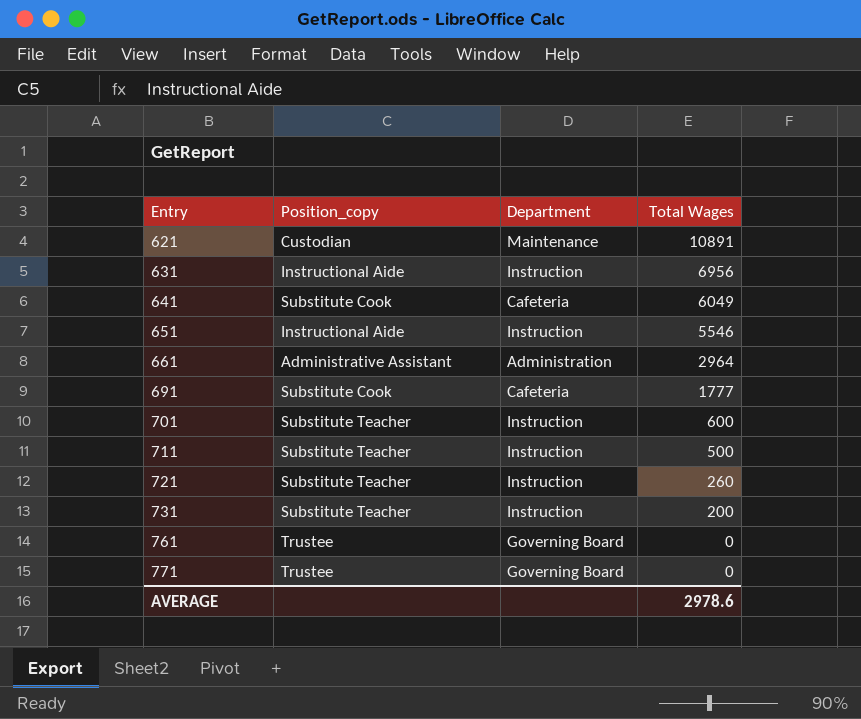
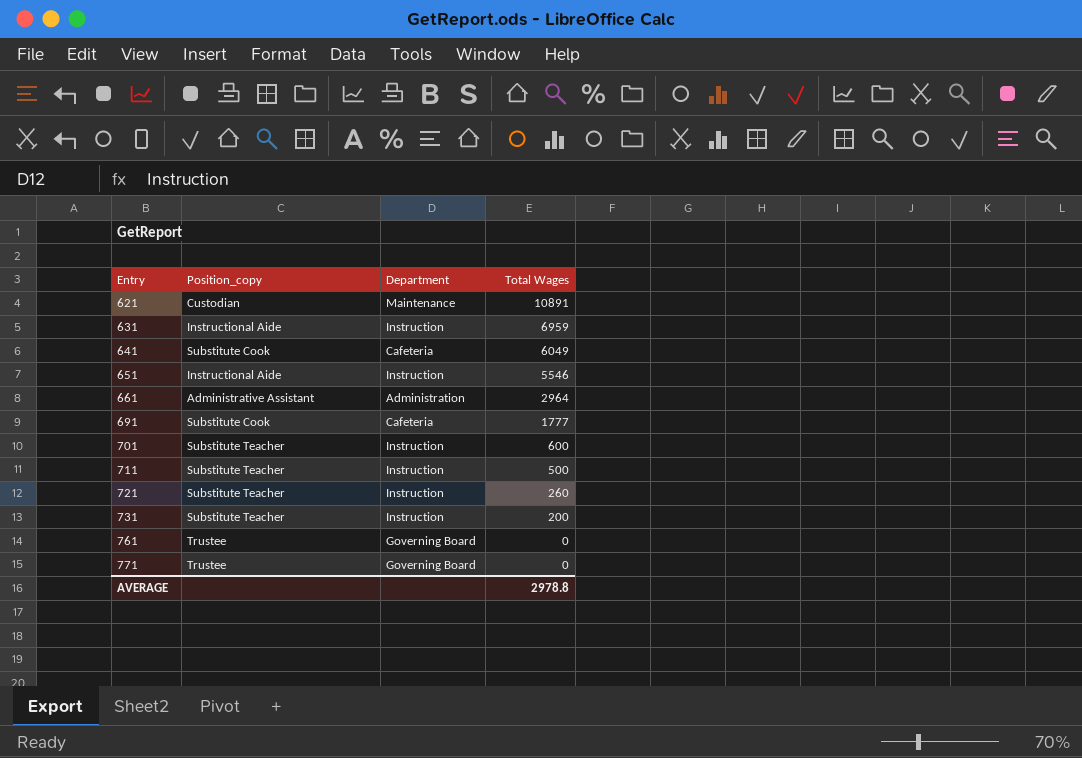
631 | Total Wages: 6956 -> 6959
AVERAGE | Total Wages: 2978.6 -> 2978.8

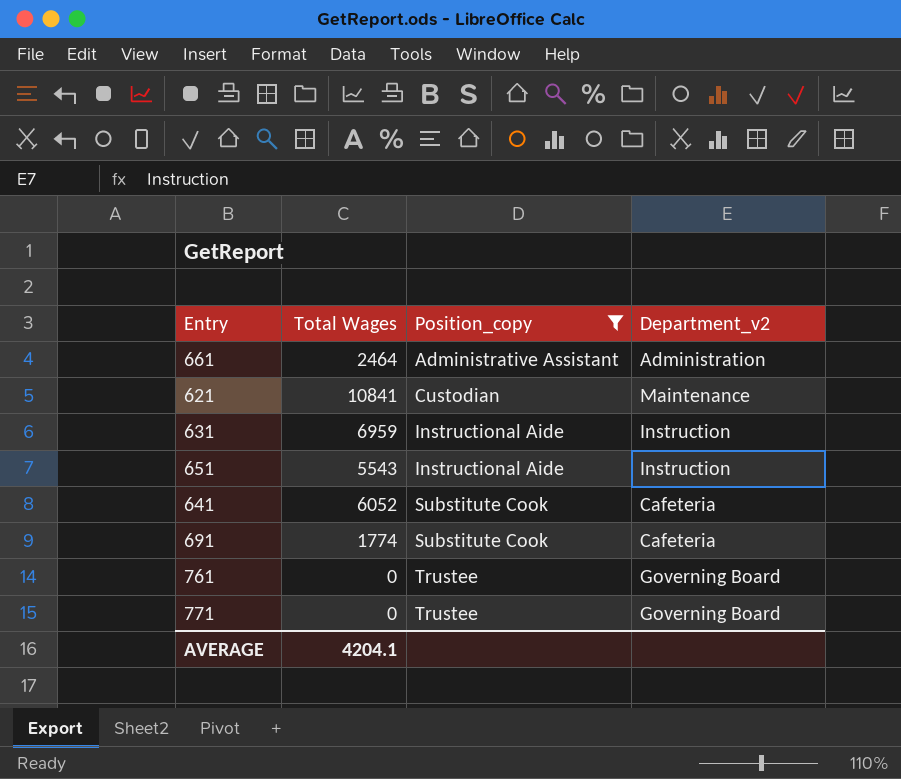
filter: none -> Position_copy != Substitute Teacher
row order: Entry ascending -> Position_copy ascending
column Total Wages | position: 4 -> 2
column name: Department -> Department_v2
661 | Total Wages: 2964 -> 2464
621 | Total Wages: 10891 -> 10841
651 | Total Wages: 5546 -> 5543
641 | Total Wages: 6049 -> 6052
691 | Total Wages: 1777 -> 1774
AVERAGE | Total Wages: 2978.8 -> 4204.1

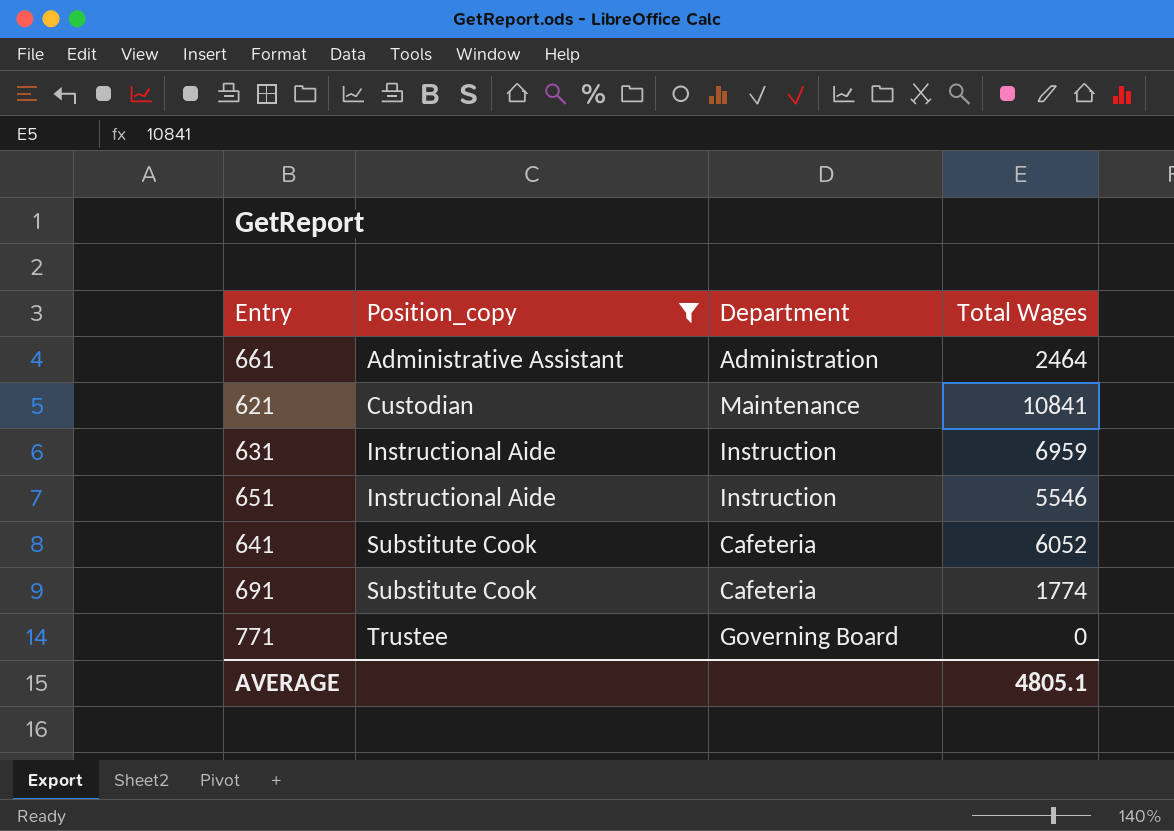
column name: Department_v2 -> Department
column Total Wages | position: 2 -> 4
row 761: 0 | Trustee | Governing Board -> none
651 | Total Wages: 5543 -> 5546
AVERAGE | Total Wages: 4204.1 -> 4805.1

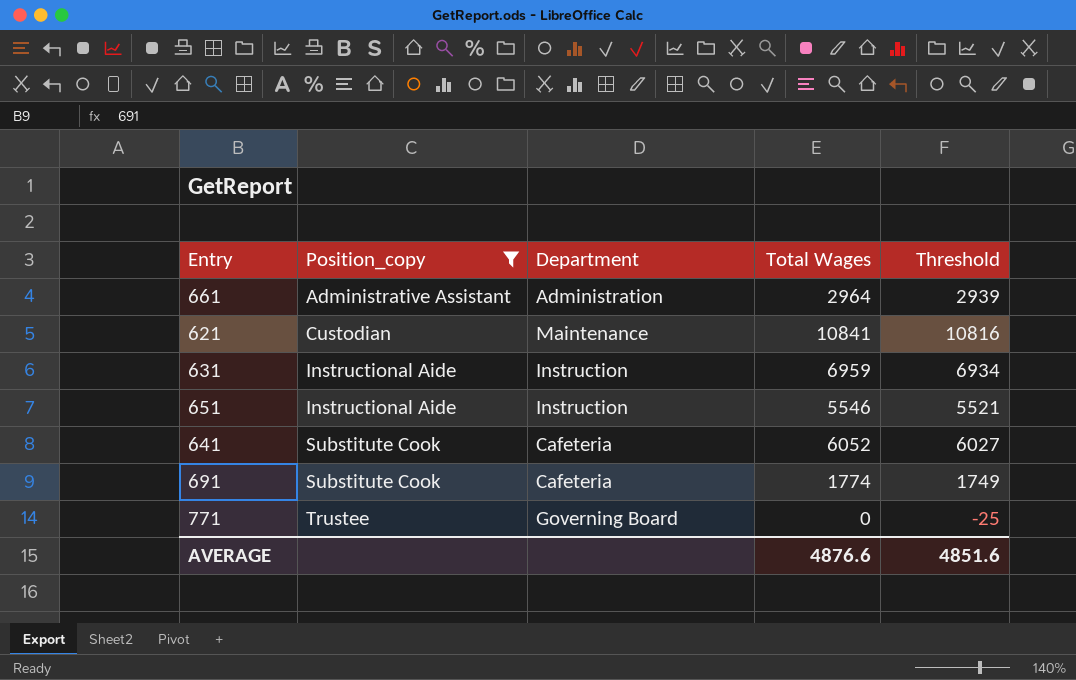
column Threshold | formula: none -> [Total Wages] - 25
661 | Total Wages: 2464 -> 2964
AVERAGE | Total Wages: 4805.1 -> 4876.6

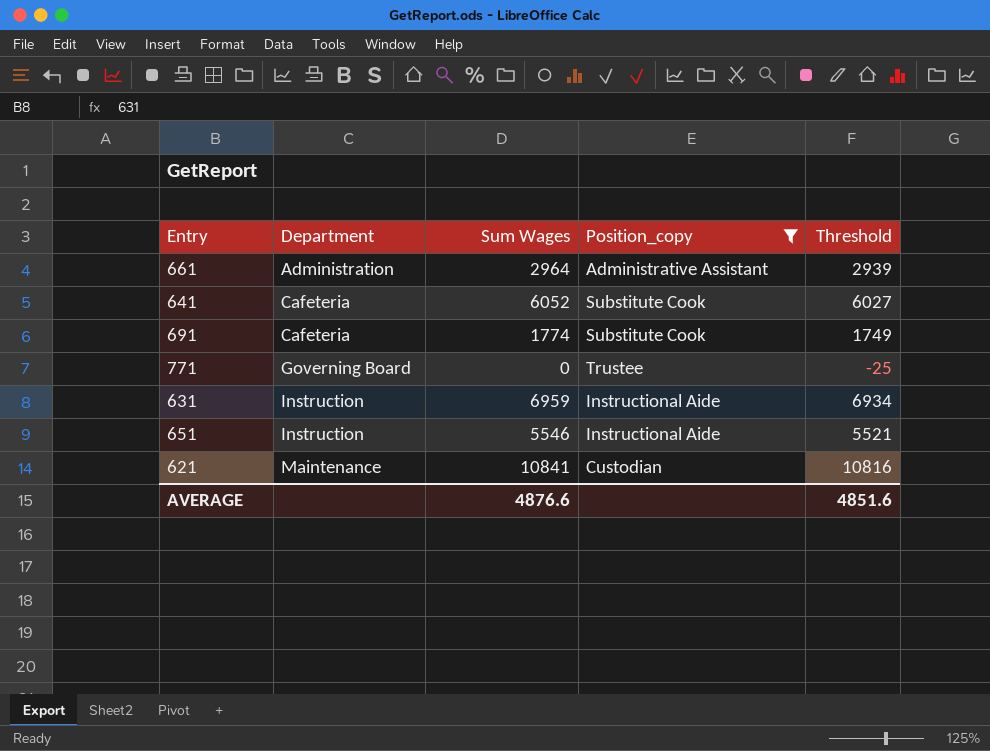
row order: Position_copy ascending -> Department ascending
column name: Total Wages -> Sum Wages
column Position_copy | position: 2 -> 4

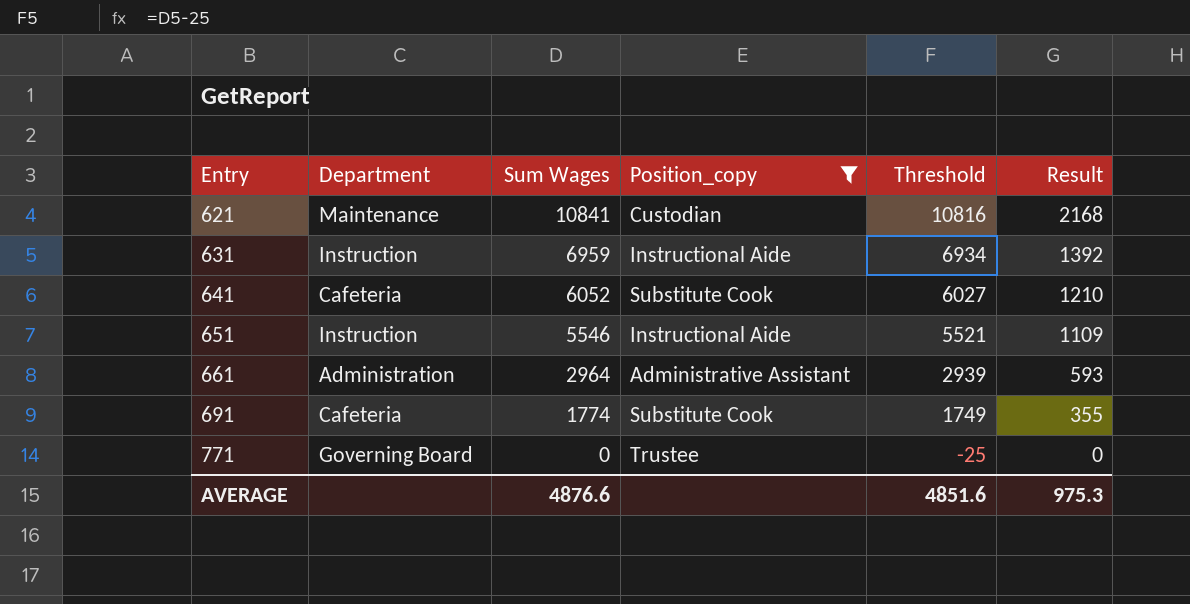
row order: Department ascending -> Entry ascending
column Result | formula: none -> [Sum Wages] * 0.2

